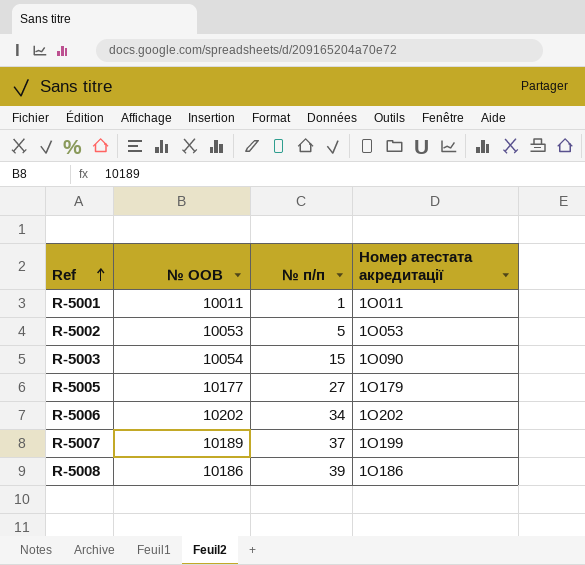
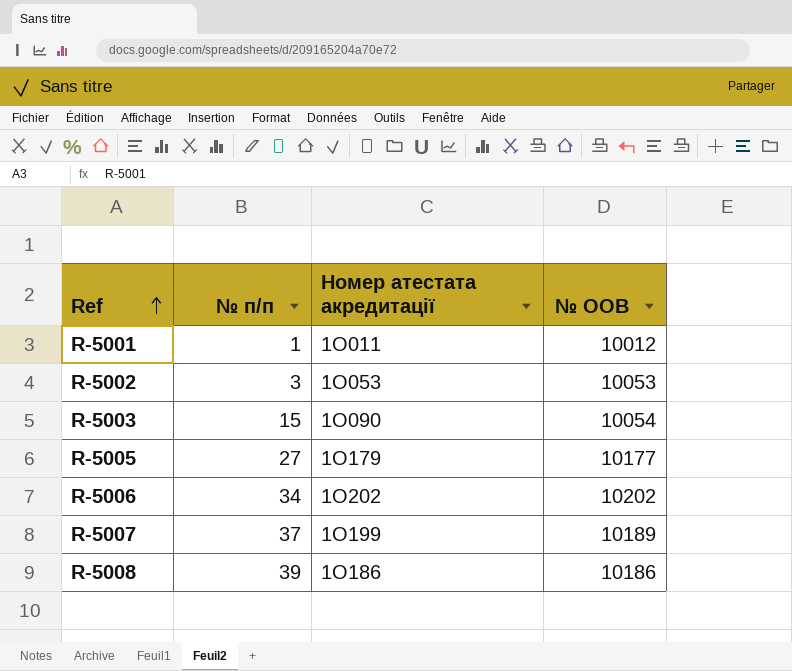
column № ООВ | position: 2 -> 4
R-5001 | № ООВ: 10011 -> 10012
R-5002 | № п/п: 5 -> 3

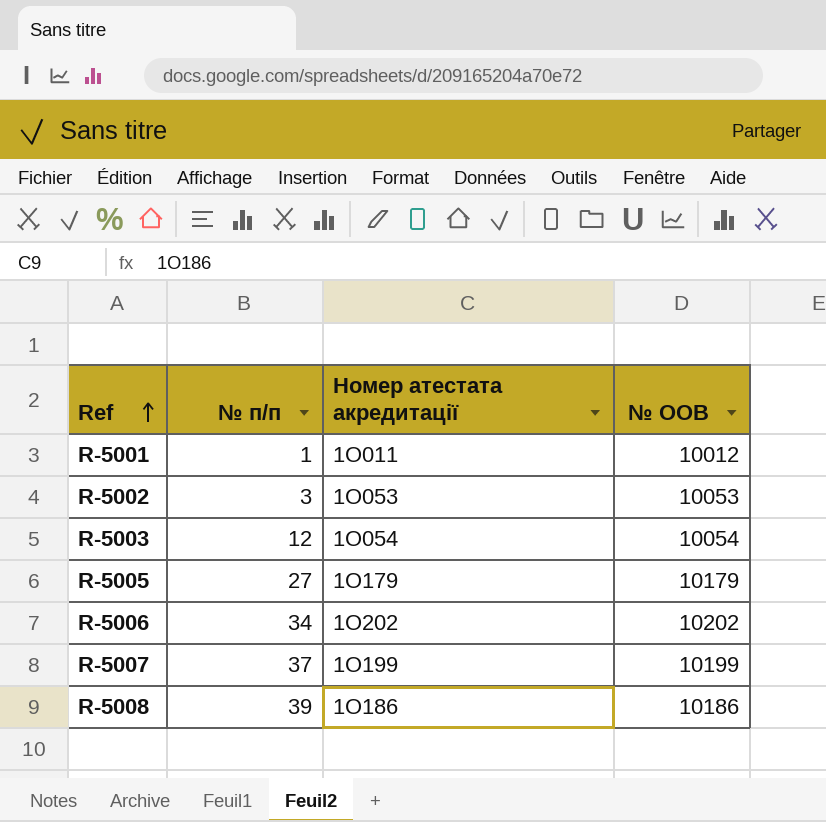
R-5003 | № п/п: 15 -> 12
R-5003 | Номер атестата акредитації: 1О090 -> 1О054
R-5005 | № ООВ: 10177 -> 10179
R-5007 | № ООВ: 10189 -> 10199

